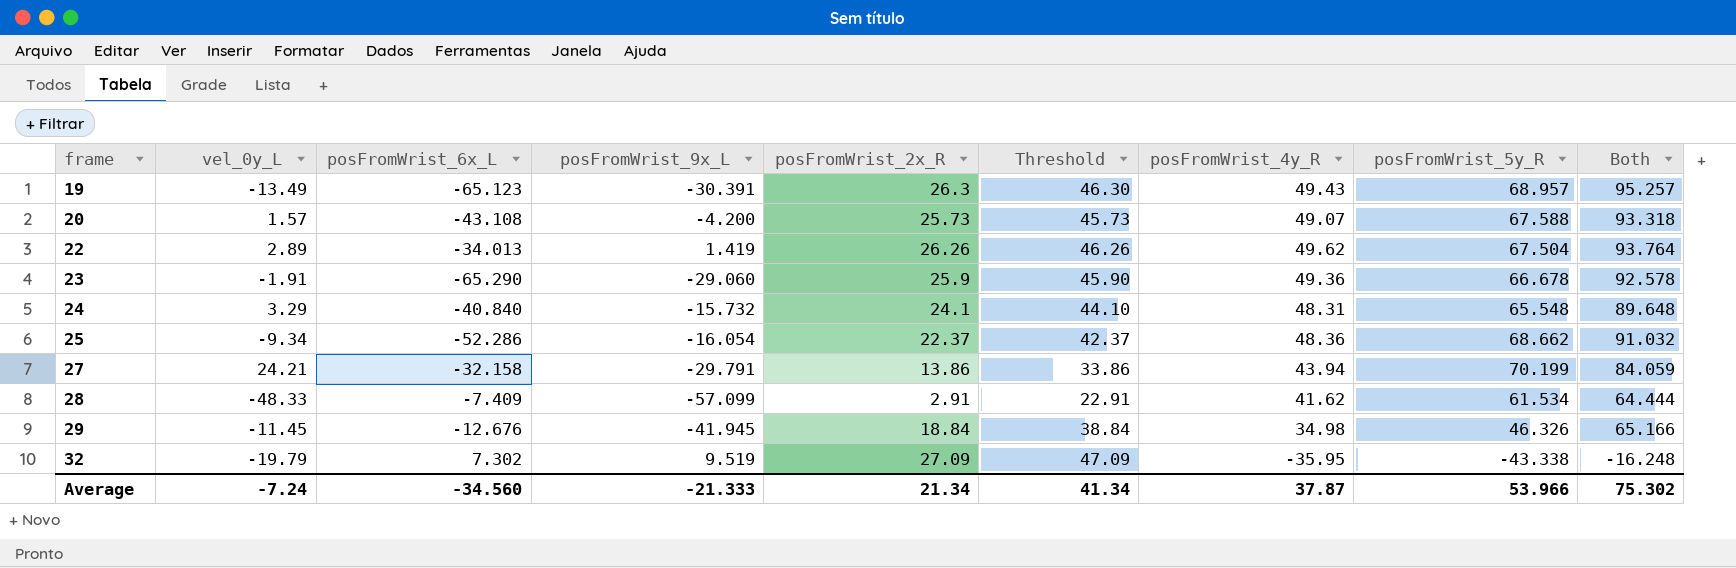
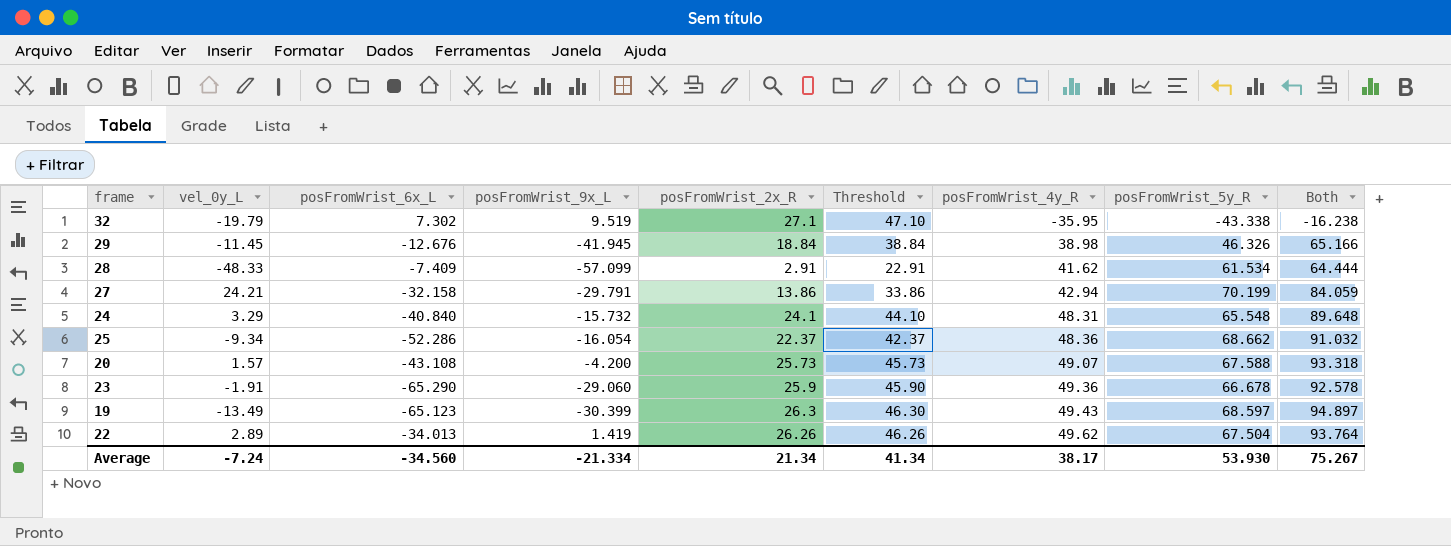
row order: frame ascending -> posFromWrist_4y_R ascending
32 | posFromWrist_2x_R: 27.09 -> 27.1
32 | Threshold: 47.09 -> 47.10
32 | Both: -16.248 -> -16.238
29 | posFromWrist_4y_R: 34.98 -> 38.98
27 | posFromWrist_4y_R: 43.94 -> 42.94
19 | posFromWrist_9x_L: -30.391 -> -30.399
19 | posFromWrist_5y_R: 68.957 -> 68.597
19 | Both: 95.257 -> 94.897
Average | posFromWrist_9x_L: -21.333 -> -21.334
Average | posFromWrist_4y_R: 37.87 -> 38.17
Average | posFromWrist_5y_R: 53.966 -> 53.930
Average | Both: 75.302 -> 75.267

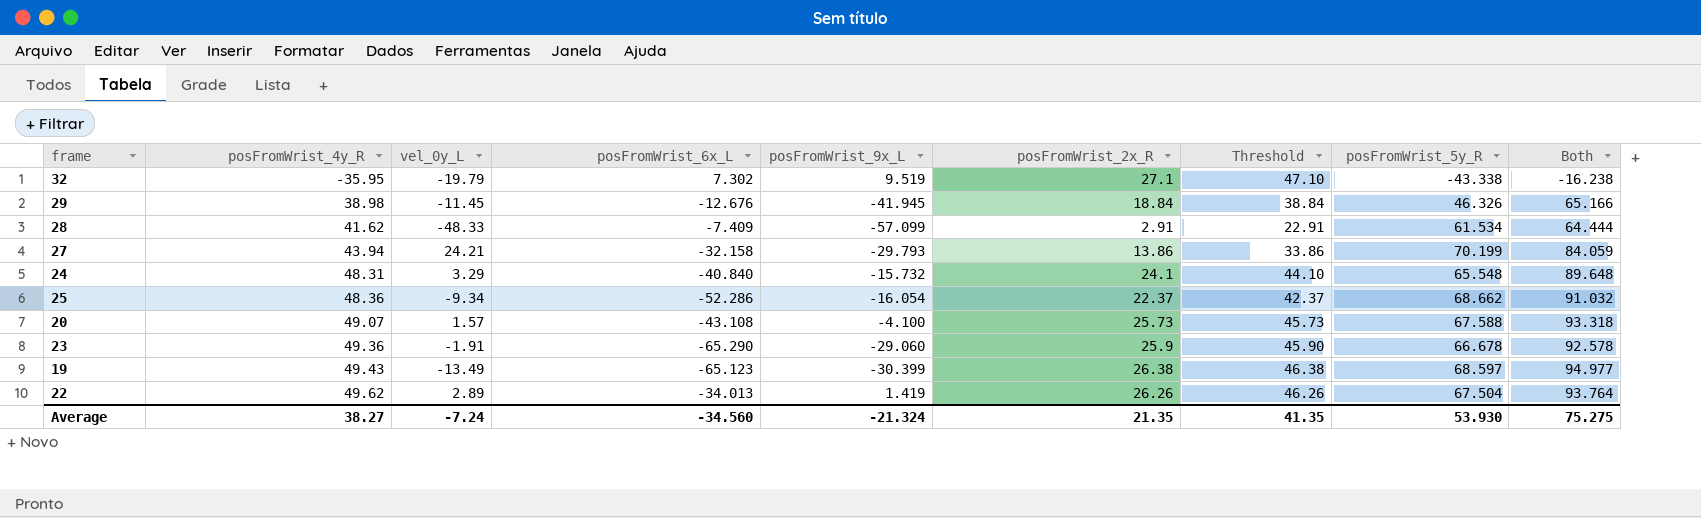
column posFromWrist_4y_R | position: 7 -> 2
27 | posFromWrist_4y_R: 42.94 -> 43.94
27 | posFromWrist_9x_L: -29.791 -> -29.793
20 | posFromWrist_9x_L: -4.200 -> -4.100
19 | posFromWrist_2x_R: 26.3 -> 26.38
19 | Threshold: 46.30 -> 46.38
19 | Both: 94.897 -> 94.977
Average | posFromWrist_4y_R: 38.17 -> 38.27
Average | posFromWrist_9x_L: -21.334 -> -21.324
Average | posFromWrist_2x_R: 21.34 -> 21.35
Average | Threshold: 41.34 -> 41.35
Average | Both: 75.267 -> 75.275

